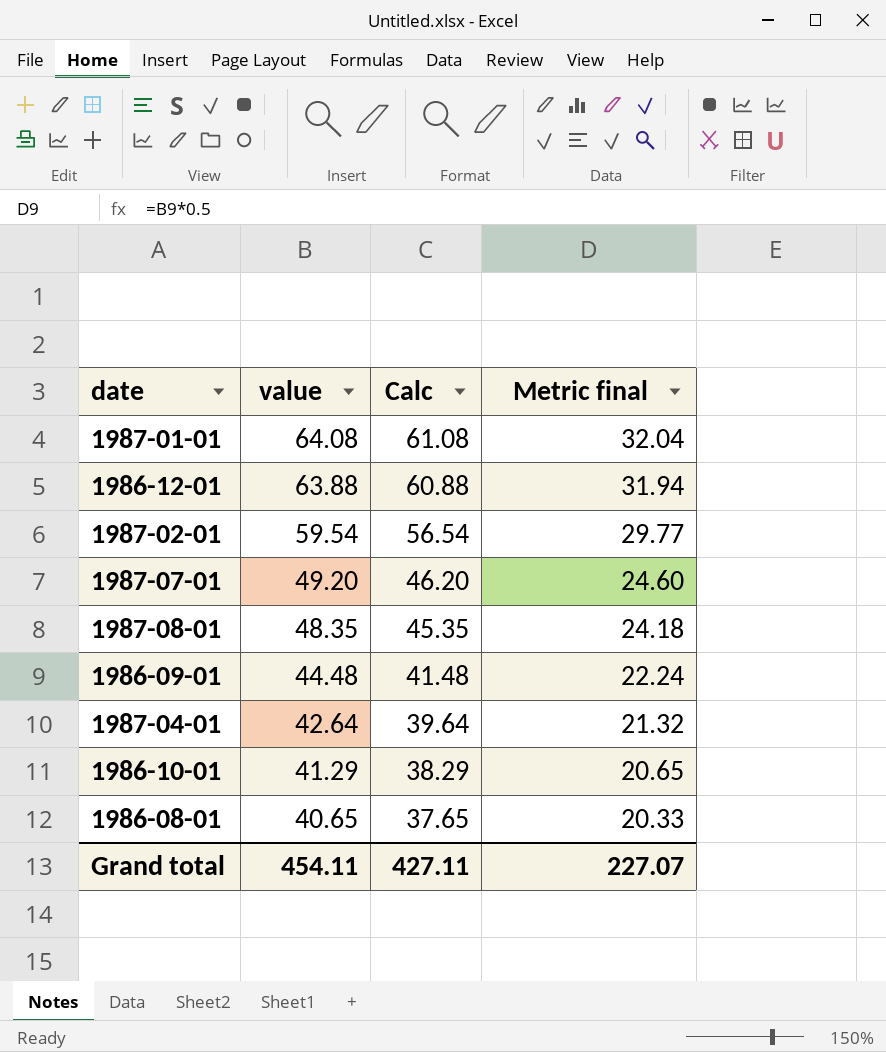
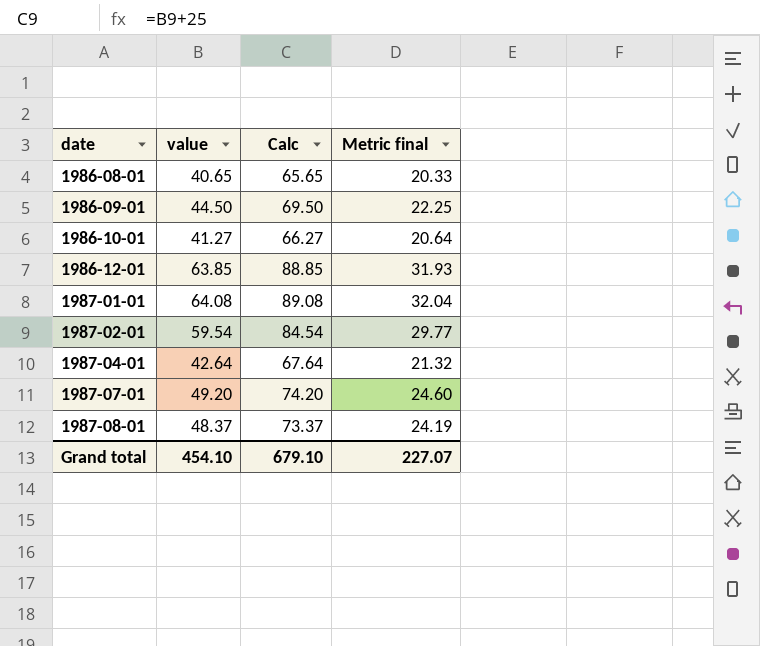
row order: value descending -> date ascending
column Calc | formula: [value] - 3 -> [value] + 25
1986-09-01 | value: 44.48 -> 44.50
1986-09-01 | Metric final: 22.24 -> 22.25
1986-10-01 | value: 41.29 -> 41.27
1986-10-01 | Metric final: 20.65 -> 20.64
1986-12-01 | value: 63.88 -> 63.85
1986-12-01 | Metric final: 31.94 -> 31.93
1987-08-01 | value: 48.35 -> 48.37
1987-08-01 | Metric final: 24.18 -> 24.19
Grand total | value: 454.11 -> 454.10
Grand total | Calc: 427.11 -> 679.10

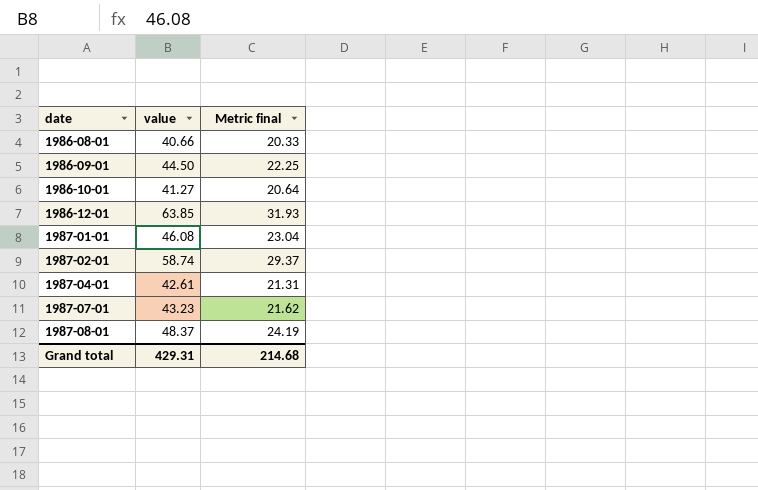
column Calc | formula: [value] + 25 -> none
1986-08-01 | value: 40.65 -> 40.66
1987-01-01 | value: 64.08 -> 46.08
1987-01-01 | Metric final: 32.04 -> 23.04
1987-02-01 | value: 59.54 -> 58.74
1987-02-01 | Metric final: 29.77 -> 29.37
1987-04-01 | value: 42.64 -> 42.61
1987-04-01 | Metric final: 21.32 -> 21.31
1987-07-01 | value: 49.20 -> 43.23
1987-07-01 | Metric final: 24.60 -> 21.62
Grand total | value: 454.10 -> 429.31
Grand total | Metric final: 227.07 -> 214.68

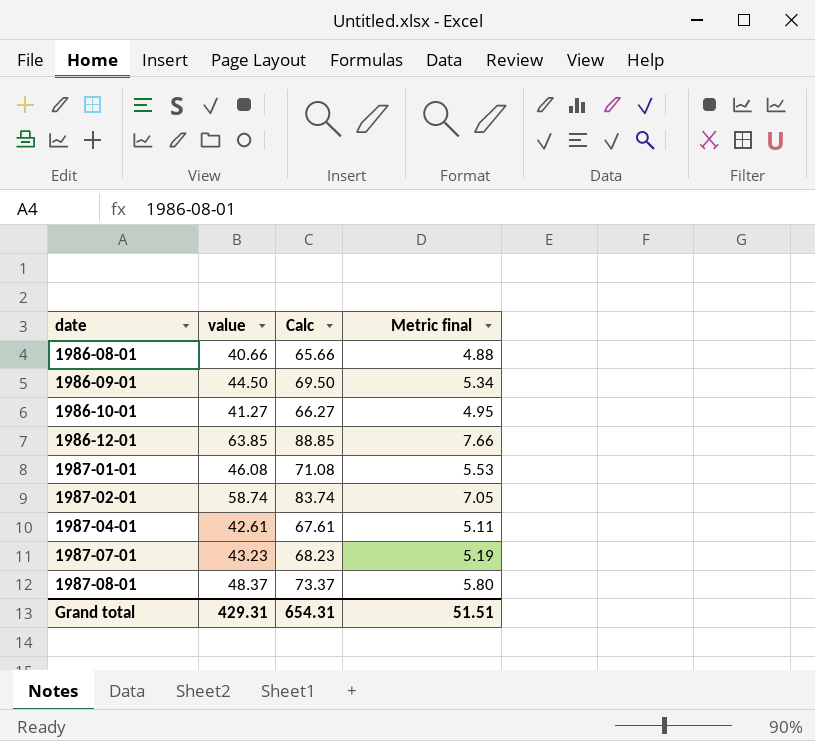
column Calc | formula: none -> [value] + 25
column Metric final | formula: [value] * 0.5 -> [value] * 0.12
Grand total | Metric final: 214.68 -> 51.51

